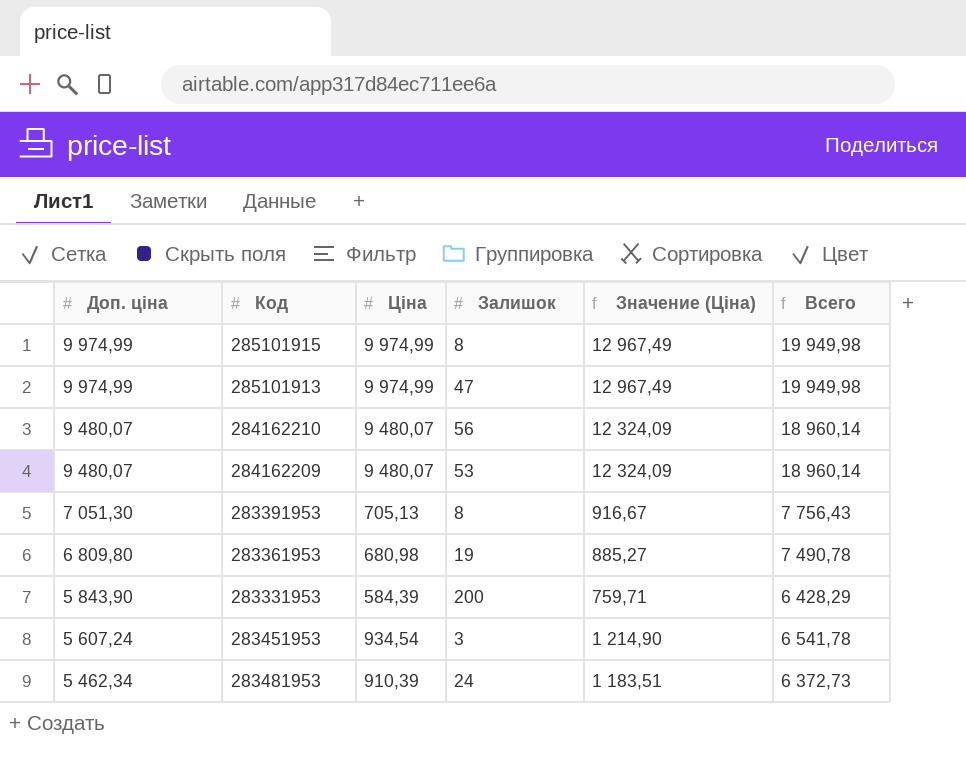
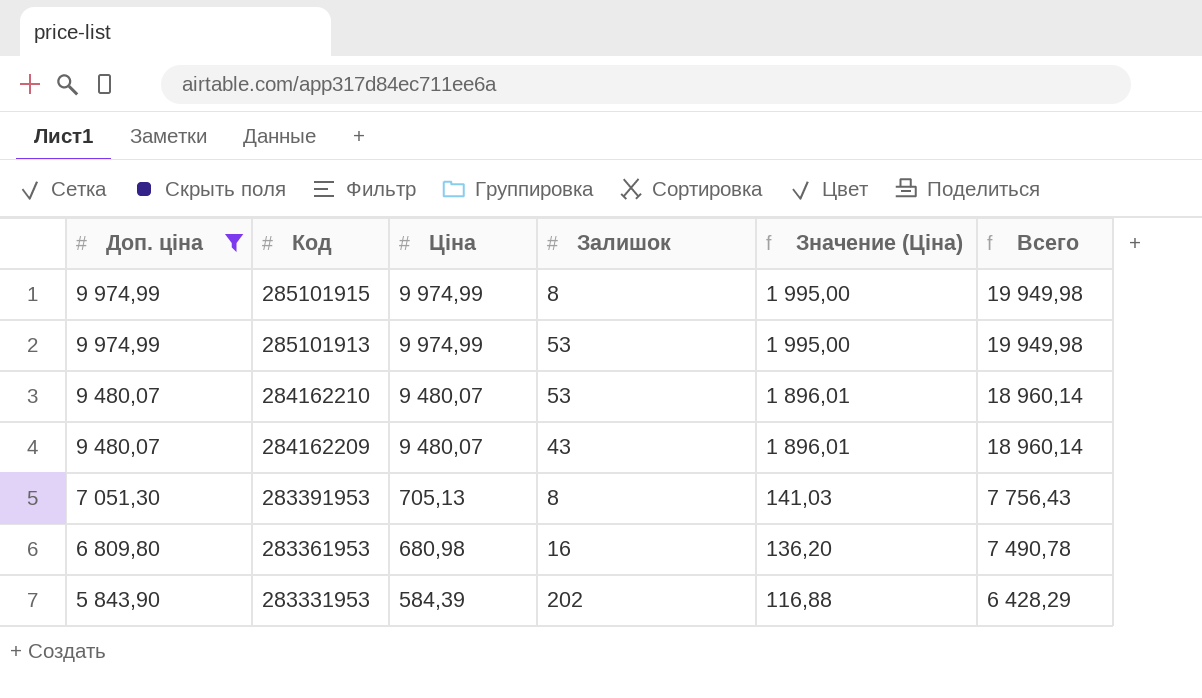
filter: none -> Доп. ціна >= 5 843,90
column Значение (Ціна) | formula: [Ціна] * 1,3 -> [Ціна] * 0,2
285101913 | Залишок: 47 -> 53
284162210 | Залишок: 56 -> 53
284162209 | Залишок: 53 -> 43
283361953 | Залишок: 19 -> 16
283331953 | Залишок: 200 -> 202

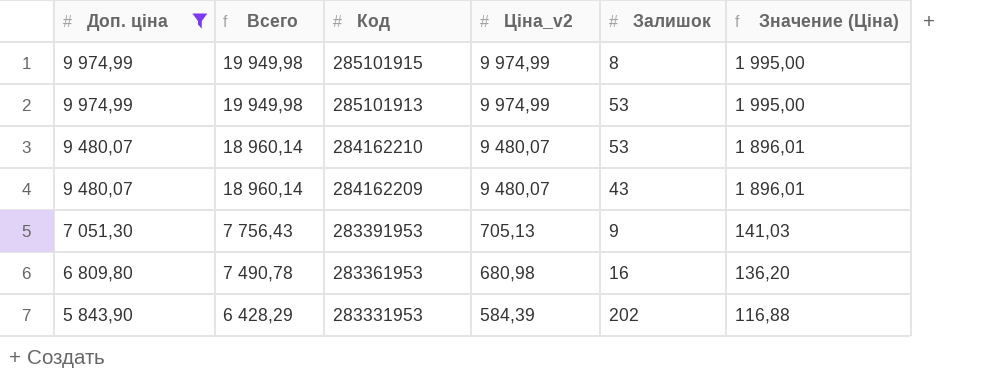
column Всего | position: 6 -> 2
column name: Ціна -> Ціна_v2
283391953 | Залишок: 8 -> 9

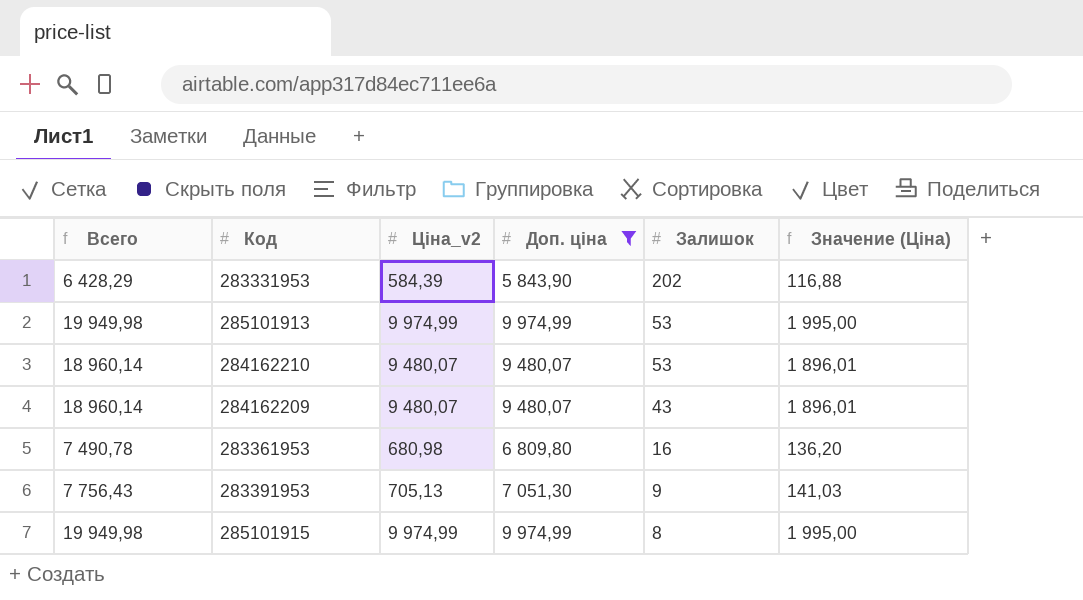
row order: Доп. ціна descending -> Залишок descending
column Доп. ціна | position: 1 -> 4

